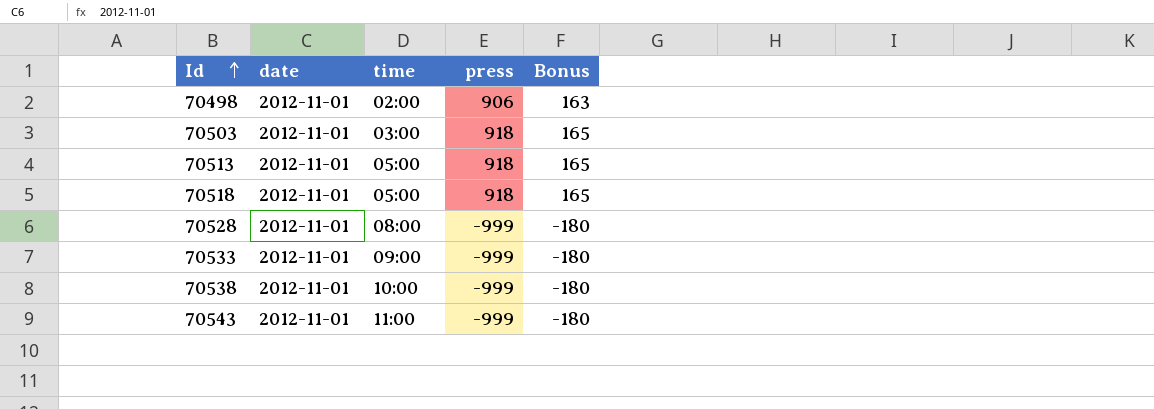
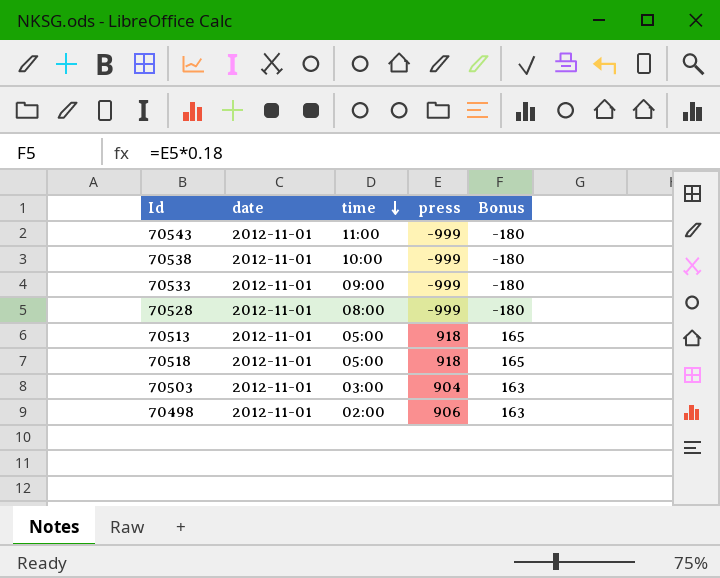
row order: Id ascending -> time descending
70503 | press: 918 -> 904
70503 | Bonus: 165 -> 163

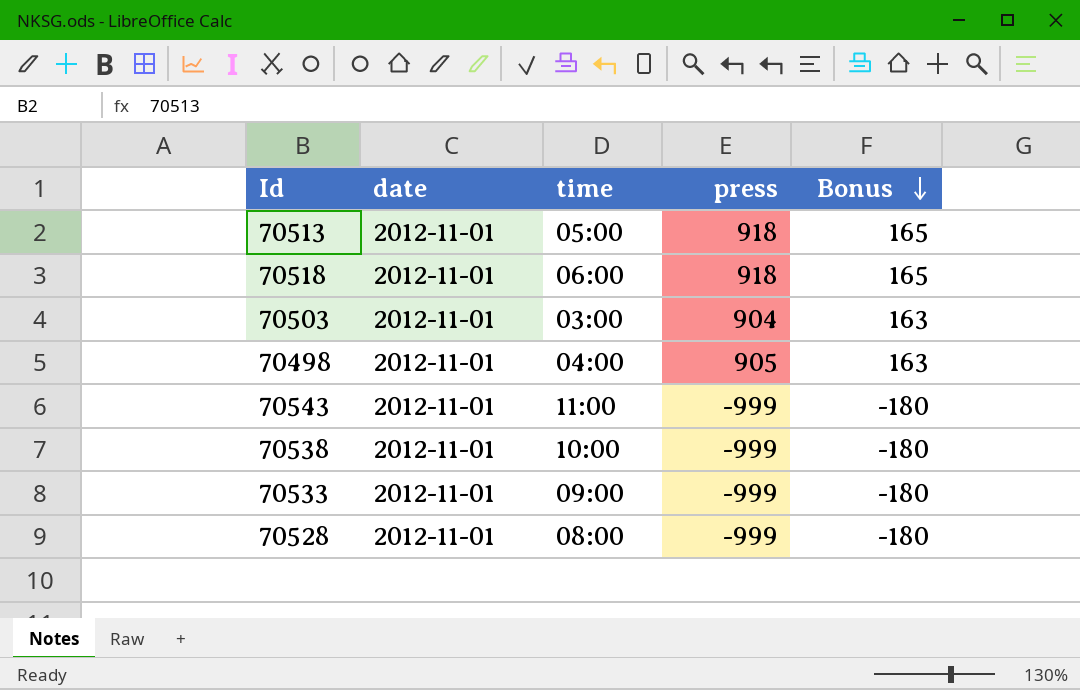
row order: time descending -> Bonus descending
70518 | time: 05:00 -> 06:00
70498 | time: 02:00 -> 04:00
70498 | press: 906 -> 905

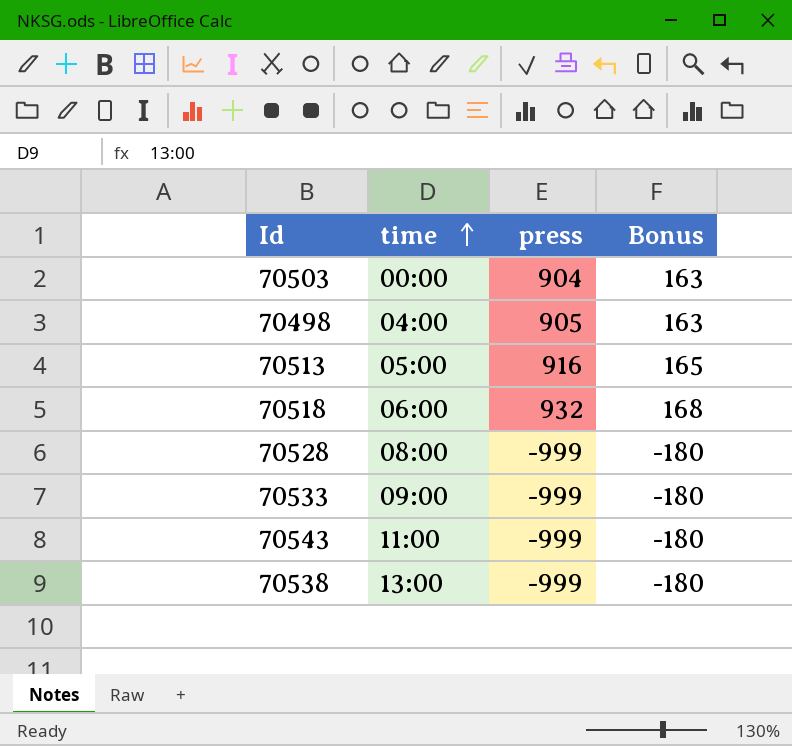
row order: Bonus descending -> time ascending
column date | position: 2 -> none
70503 | time: 03:00 -> 00:00
70513 | press: 918 -> 916
70518 | press: 918 -> 932
70518 | Bonus: 165 -> 168
70538 | time: 10:00 -> 13:00

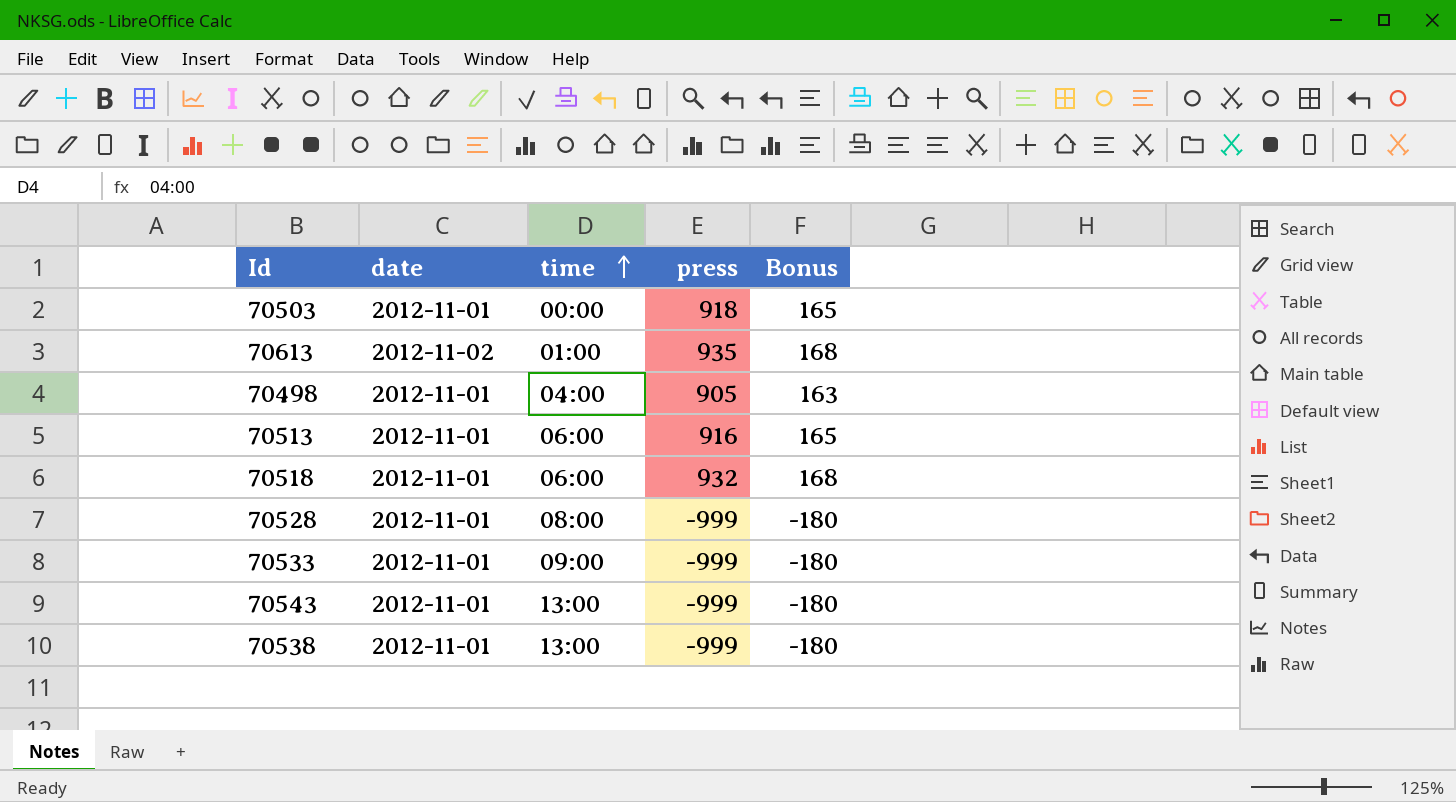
column date | position: none -> 2
70503 | press: 904 -> 918
70503 | Bonus: 163 -> 165
row 70613: none -> 2012-11-02 | 01:00 | 935 | 168
70513 | time: 05:00 -> 06:00
70543 | time: 11:00 -> 13:00

